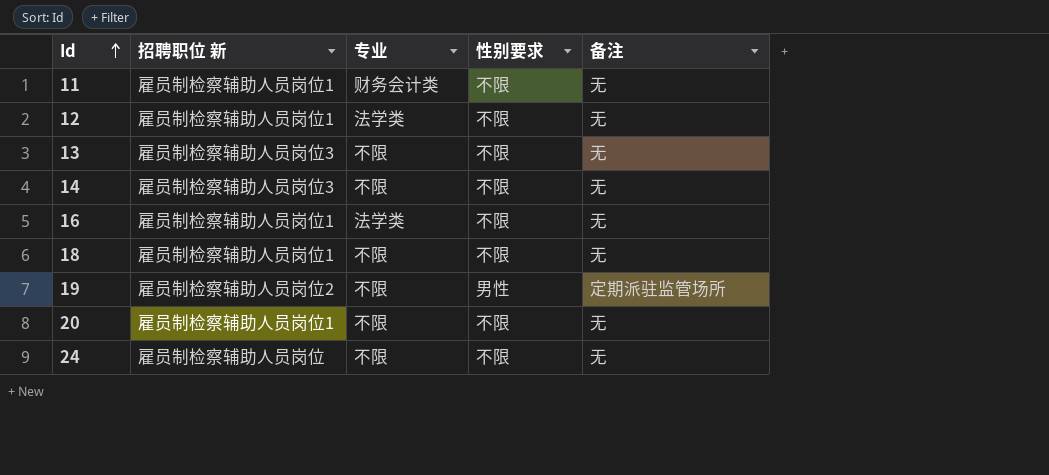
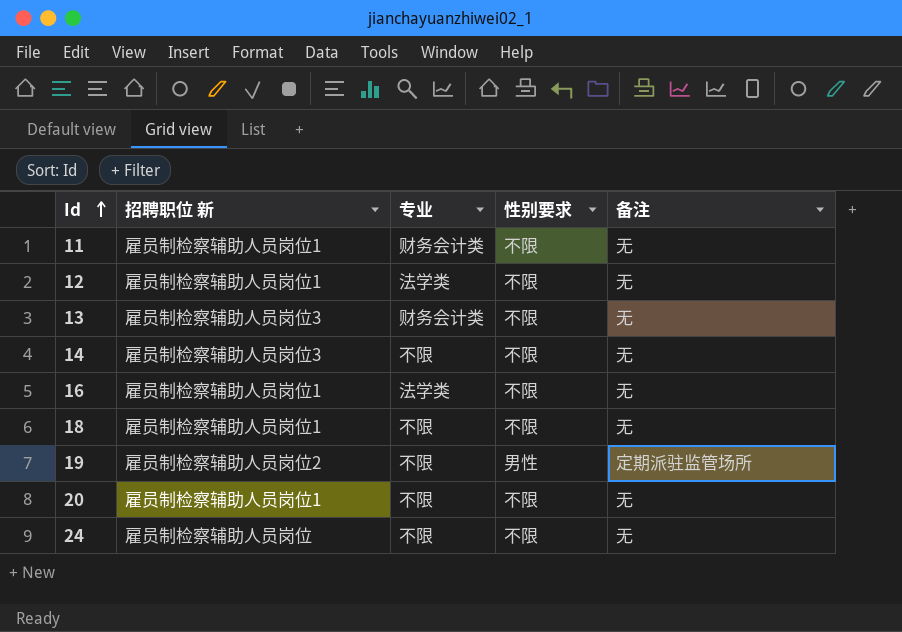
13 | 专业: 不限 -> 财务会计类

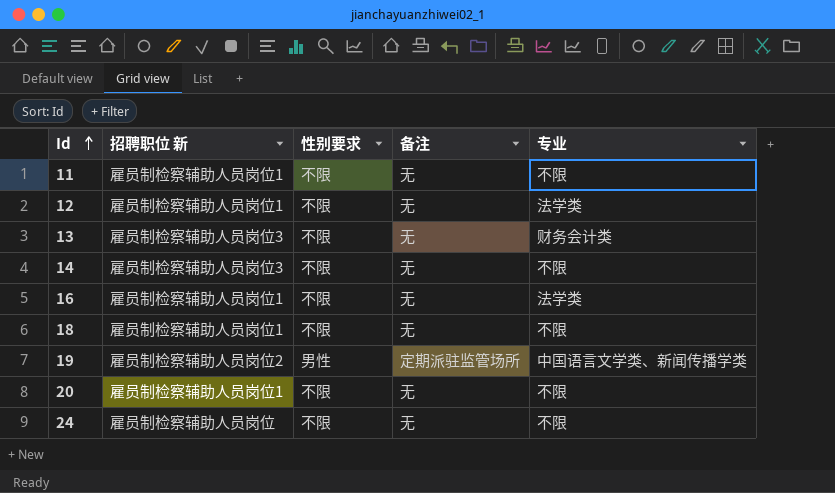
column 专业 | position: 3 -> 5
11 | 专业: 财务会计类 -> 不限
19 | 专业: 不限 -> 中国语言文学类、新闻传播学类

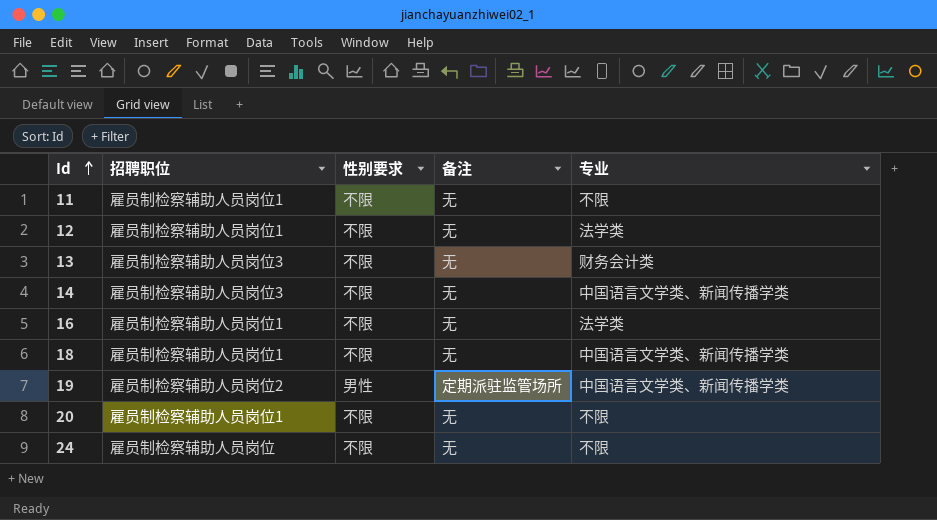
column name: 招聘职位 新 -> 招聘职位
14 | 专业: 不限 -> 中国语言文学类、新闻传播学类
18 | 专业: 不限 -> 中国语言文学类、新闻传播学类

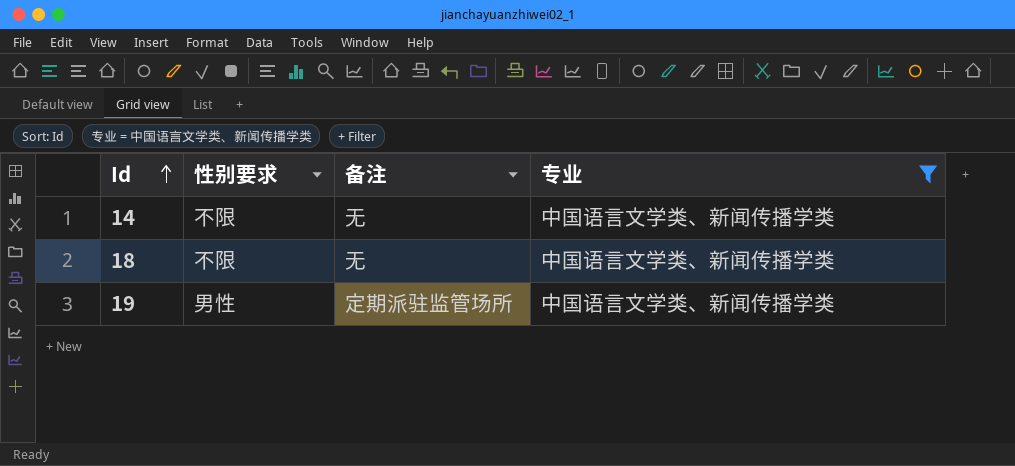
filter: none -> 专业 = 中国语言文学类、新闻传播学类
column 招聘职位 | position: 2 -> none

